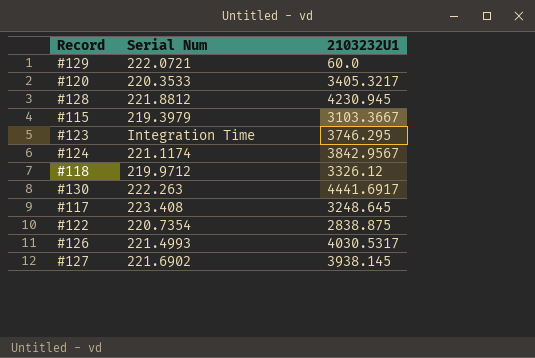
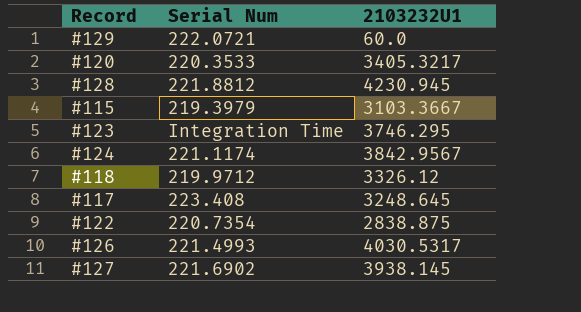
row #130: 222.263 | 4441.6917 -> none

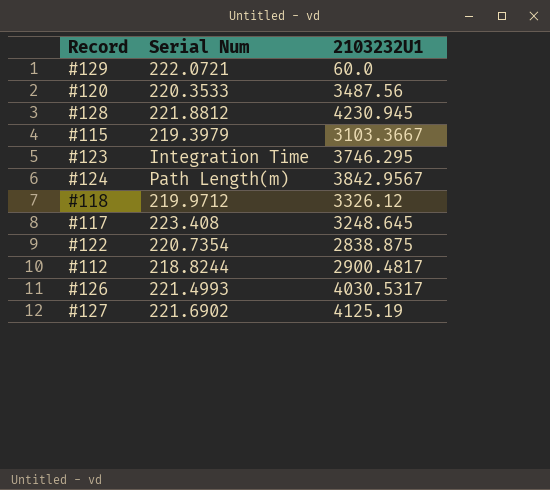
#120 | 2103232U1: 3405.3217 -> 3487.56
#124 | Serial Num: 221.1174 -> Path Length(m)
row #112: none -> 218.8244 | 2900.4817
#127 | 2103232U1: 3938.145 -> 4125.19

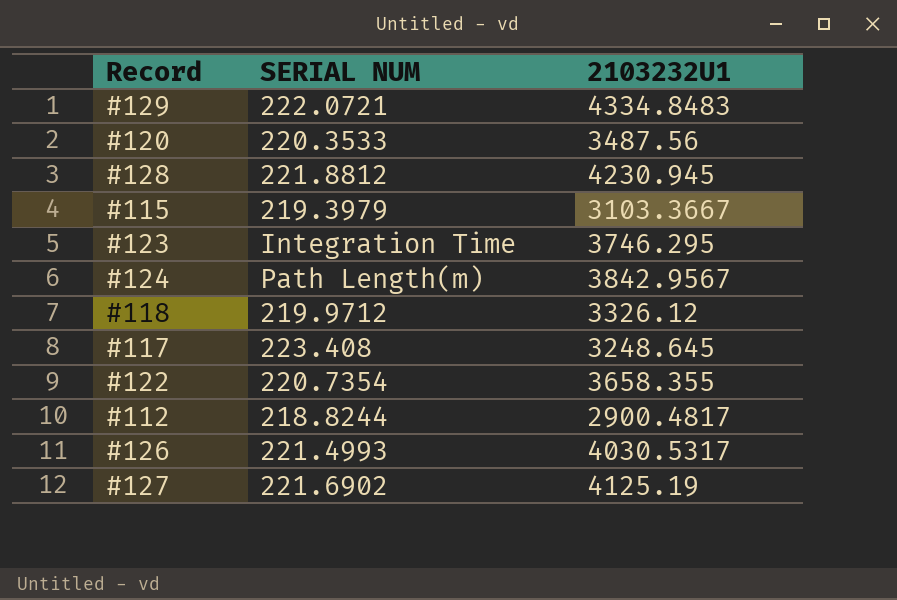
column name: Serial Num -> SERIAL NUM
#129 | 2103232U1: 60.0 -> 4334.8483
#122 | 2103232U1: 2838.875 -> 3658.355

